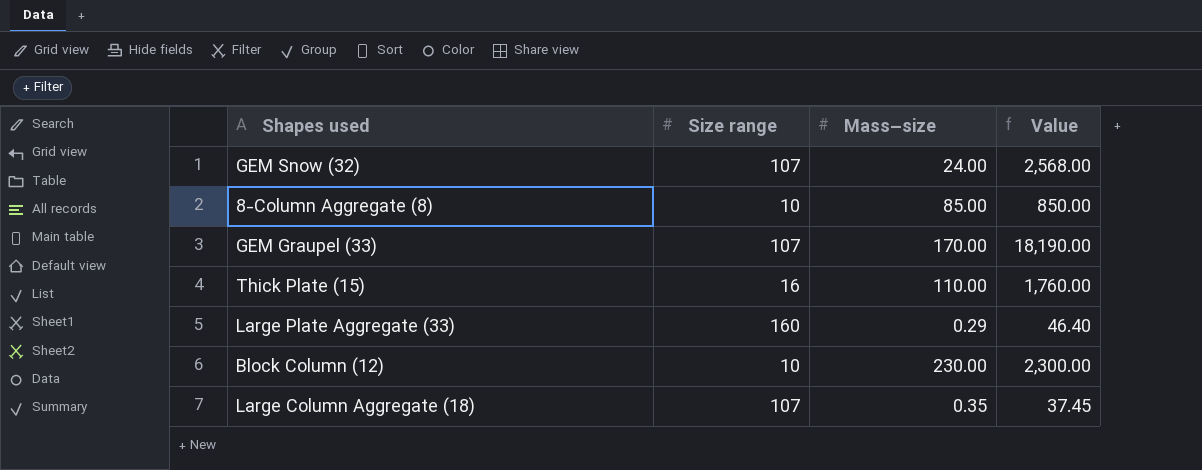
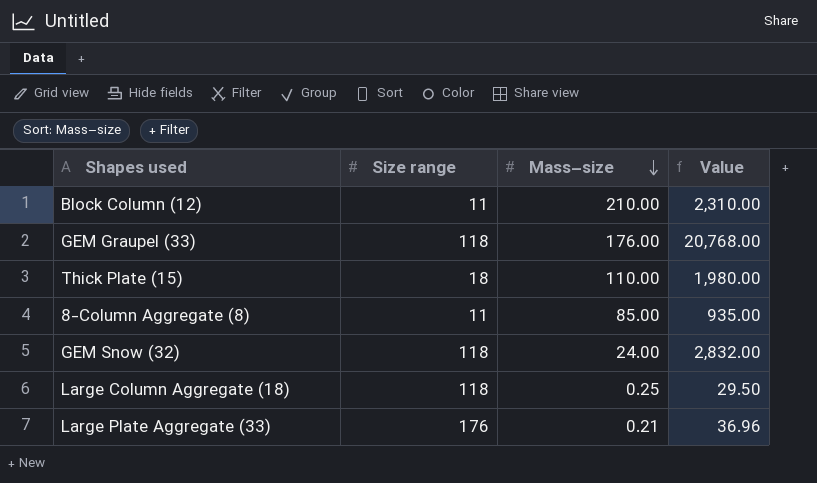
row order: none -> Mass–size descending
Block Column (12) | Size range: 10 -> 11
Block Column (12) | Mass–size: 230.00 -> 210.00
Block Column (12) | Value: 2,300.00 -> 2,310.00
GEM Graupel (33) | Size range: 107 -> 118
GEM Graupel (33) | Mass–size: 170.00 -> 176.00
GEM Graupel (33) | Value: 18,190.00 -> 20,768.00
Thick Plate (15) | Size range: 16 -> 18
Thick Plate (15) | Value: 1,760.00 -> 1,980.00
8-Column Aggregate (8) | Size range: 10 -> 11
8-Column Aggregate (8) | Value: 850.00 -> 935.00
GEM Snow (32) | Size range: 107 -> 118
GEM Snow (32) | Value: 2,568.00 -> 2,832.00
Large Column Aggregate (18) | Size range: 107 -> 118
Large Column Aggregate (18) | Mass–size: 0.35 -> 0.25
Large Column Aggregate (18) | Value: 37.45 -> 29.50
Large Plate Aggregate (33) | Size range: 160 -> 176
Large Plate Aggregate (33) | Mass–size: 0.29 -> 0.21
Large Plate Aggregate (33) | Value: 46.40 -> 36.96

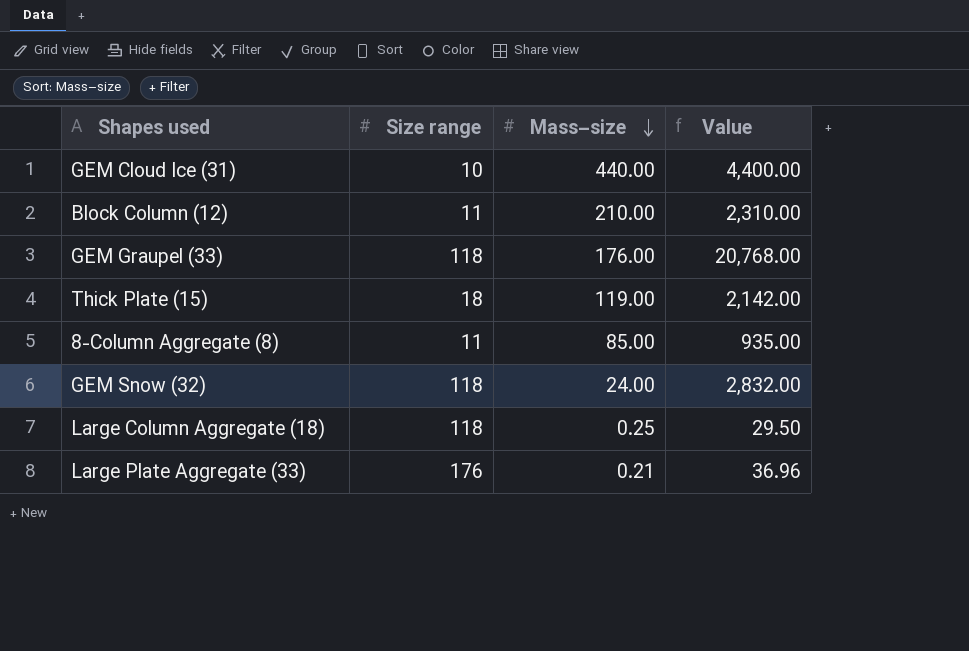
row GEM Cloud Ice (31): none -> 10 | 440.00 | 4,400.00
Thick Plate (15) | Mass–size: 110.00 -> 119.00
Thick Plate (15) | Value: 1,980.00 -> 2,142.00

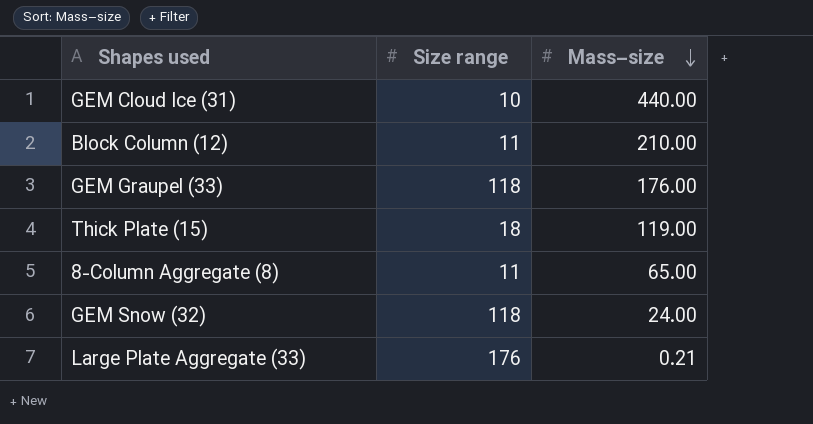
column Value | formula: [Size range] * [Mass–size] -> none
row Large Column Aggregate (18): 118 | 0.25 | 29.50 -> none
8-Column Aggregate (8) | Mass–size: 85.00 -> 65.00

